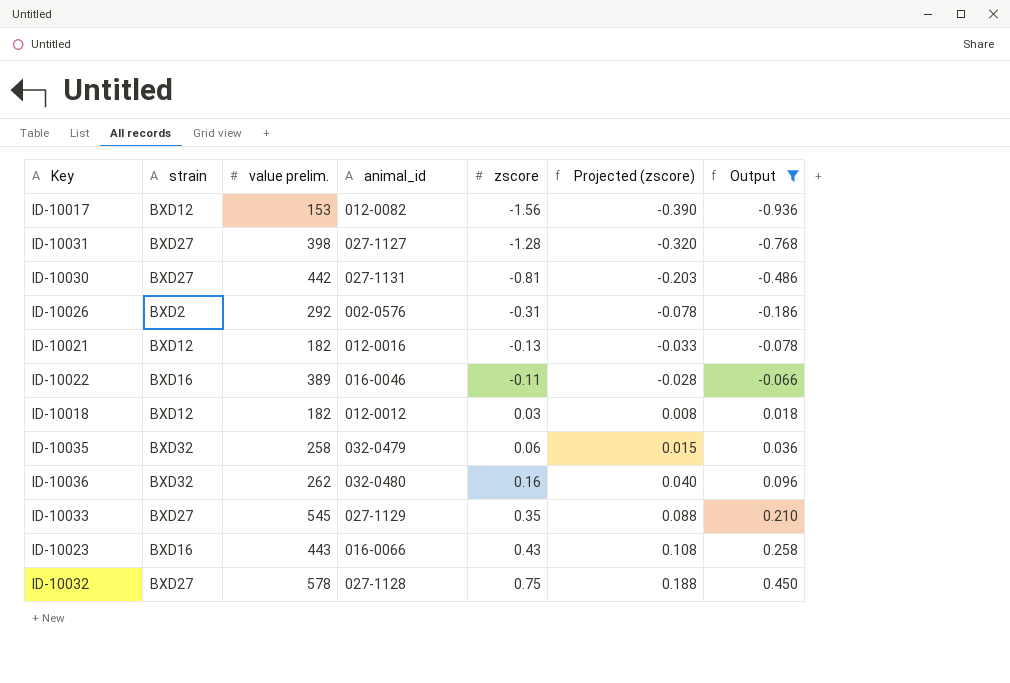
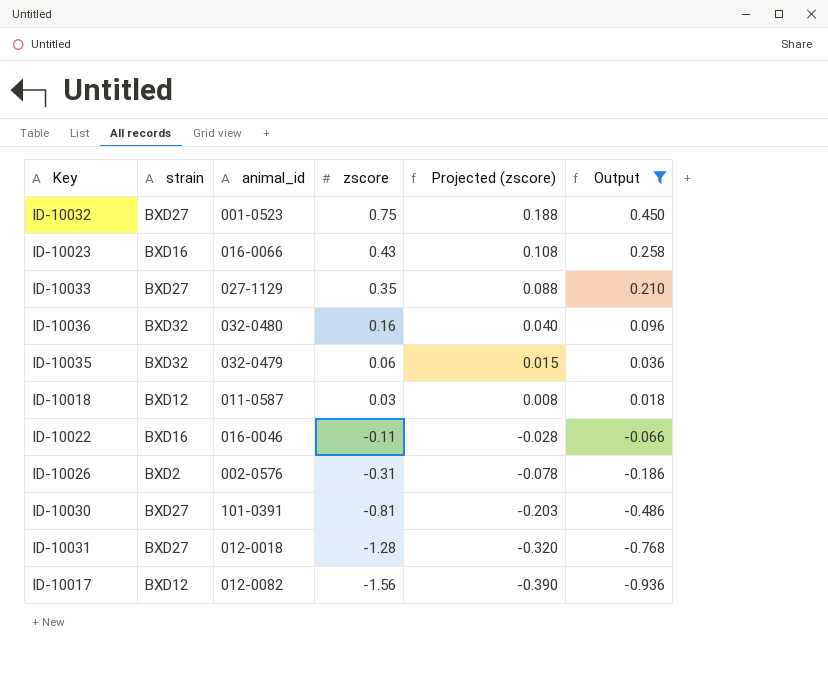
row order: zscore ascending -> zscore descending
column value prelim. | position: 3 -> none
row ID-10021: BXD12 | 182 | 012-0016 | -0.13 | -0.033 | -0.078 -> none
ID-10032 | animal_id: 027-1128 -> 001-0523
ID-10018 | animal_id: 012-0012 -> 011-0587
ID-10030 | animal_id: 027-1131 -> 101-0391
ID-10031 | animal_id: 027-1127 -> 012-0018

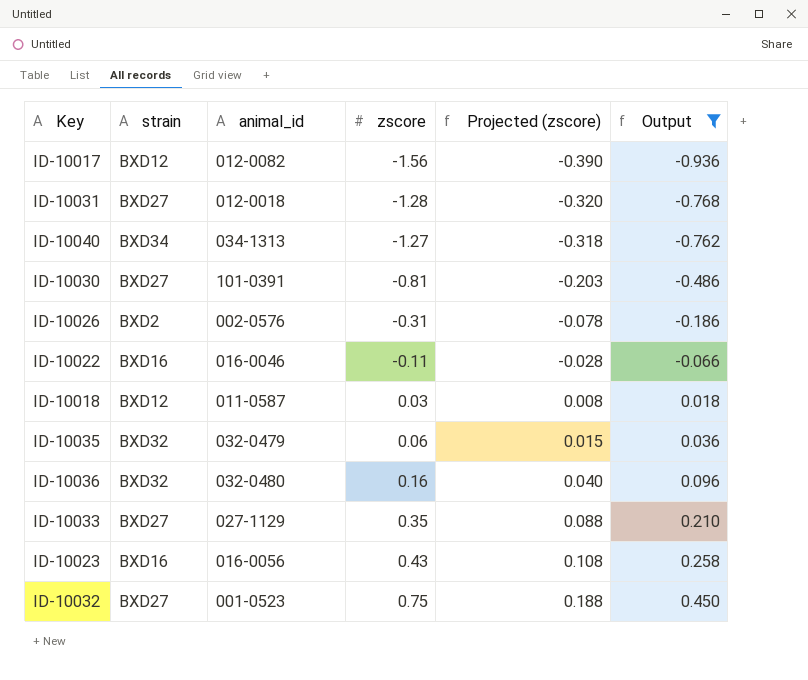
row order: zscore descending -> zscore ascending
row ID-10040: none -> BXD34 | 034-1313 | -1.27 | -0.318 | -0.762
ID-10023 | animal_id: 016-0066 -> 016-0056

